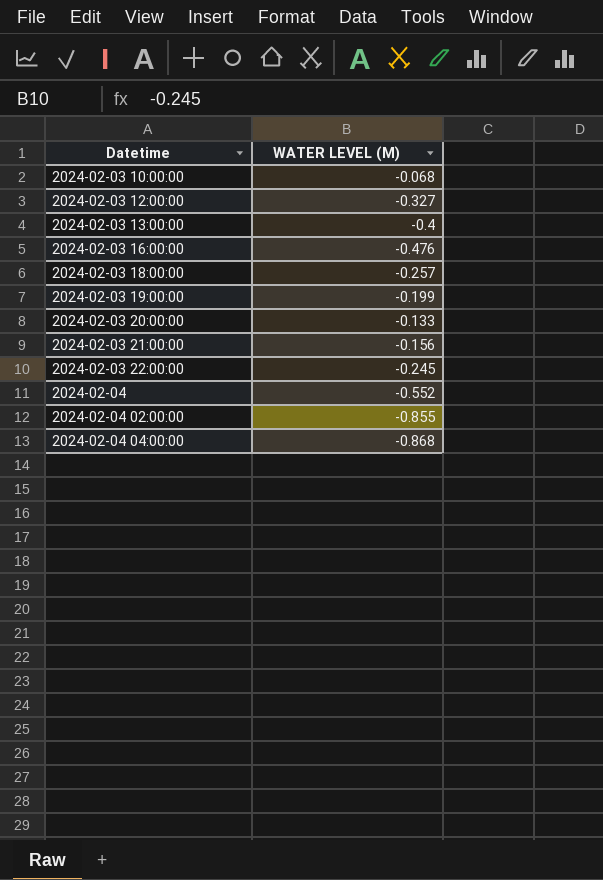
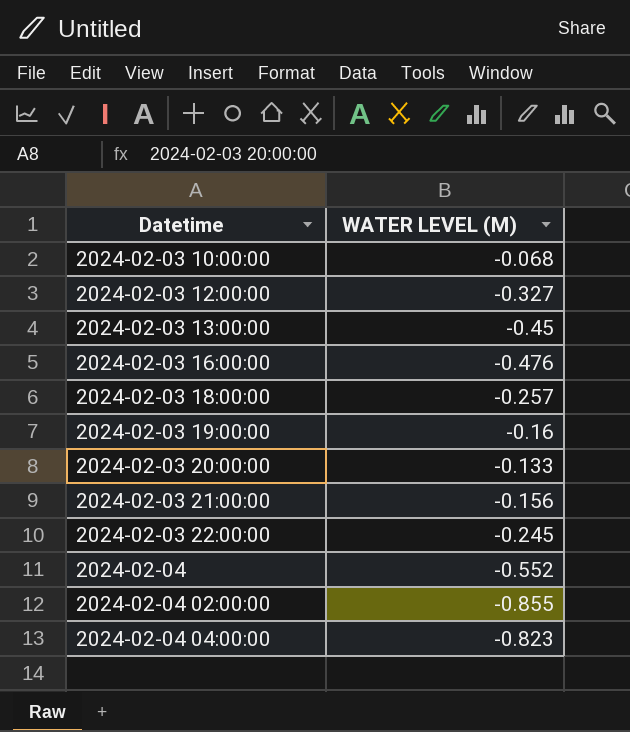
2024-02-03 13:00:00 | WATER LEVEL (M): -0.4 -> -0.45
2024-02-03 19:00:00 | WATER LEVEL (M): -0.199 -> -0.16
2024-02-04 04:00:00 | WATER LEVEL (M): -0.868 -> -0.823

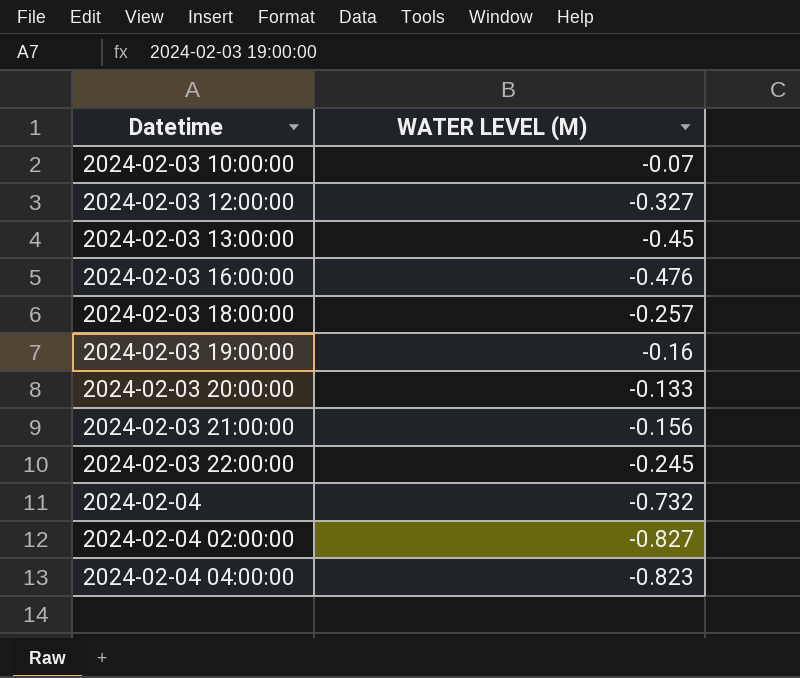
2024-02-03 10:00:00 | WATER LEVEL (M): -0.068 -> -0.07
2024-02-04 | WATER LEVEL (M): -0.552 -> -0.732
2024-02-04 02:00:00 | WATER LEVEL (M): -0.855 -> -0.827

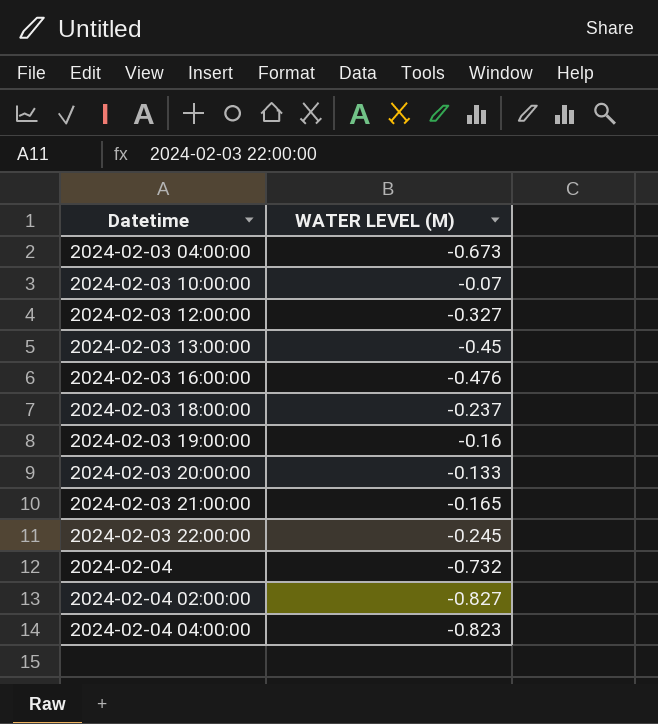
row 2024-02-03 04:00:00: none -> -0.673
2024-02-03 18:00:00 | WATER LEVEL (M): -0.257 -> -0.237
2024-02-03 21:00:00 | WATER LEVEL (M): -0.156 -> -0.165

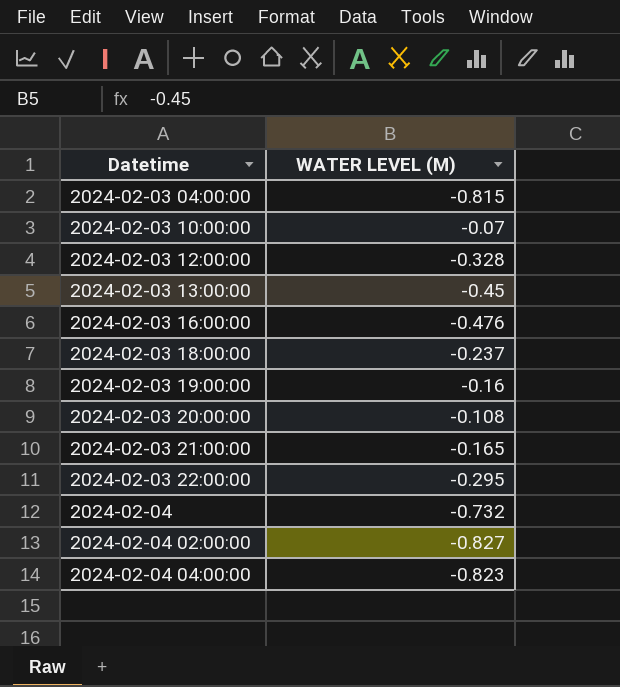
2024-02-03 04:00:00 | WATER LEVEL (M): -0.673 -> -0.815
2024-02-03 12:00:00 | WATER LEVEL (M): -0.327 -> -0.328
2024-02-03 20:00:00 | WATER LEVEL (M): -0.133 -> -0.108
2024-02-03 22:00:00 | WATER LEVEL (M): -0.245 -> -0.295

